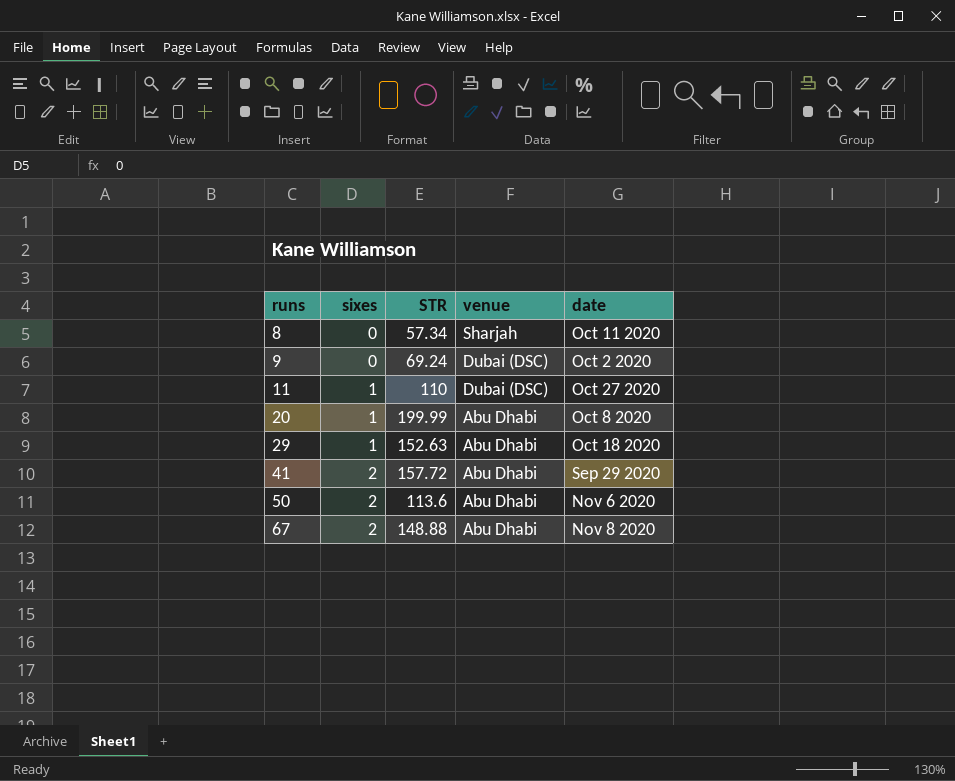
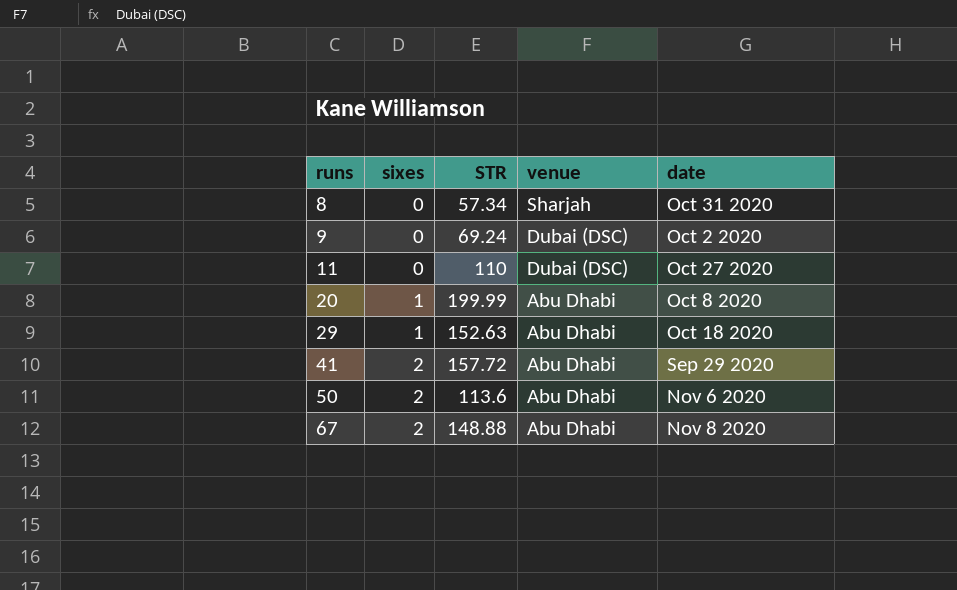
8 | date: Oct 11 2020 -> Oct 31 2020
11 | sixes: 1 -> 0

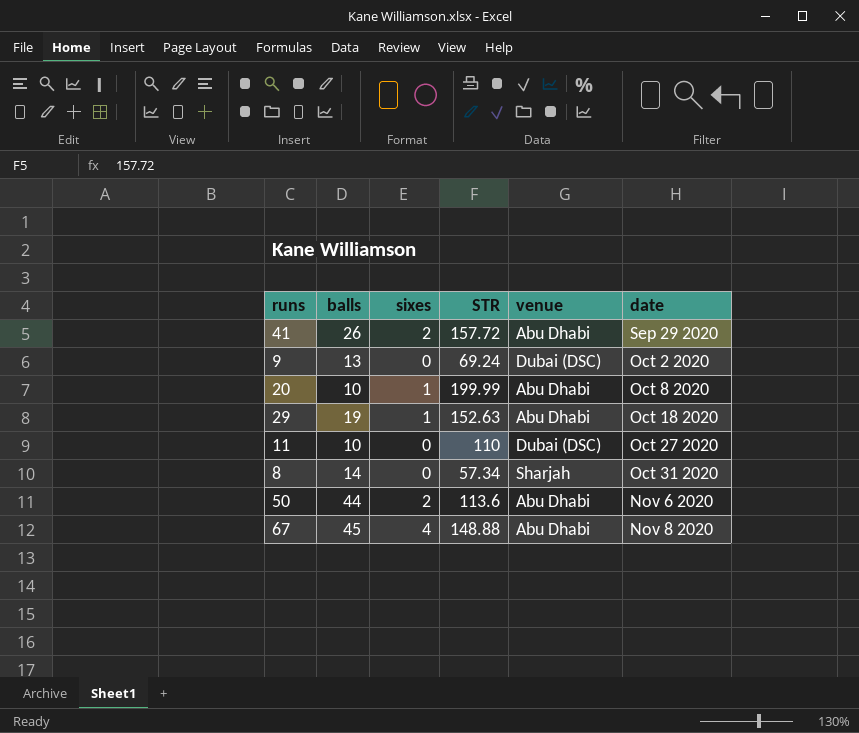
row order: runs ascending -> date ascending
column balls | position: none -> 2
67 | sixes: 2 -> 4

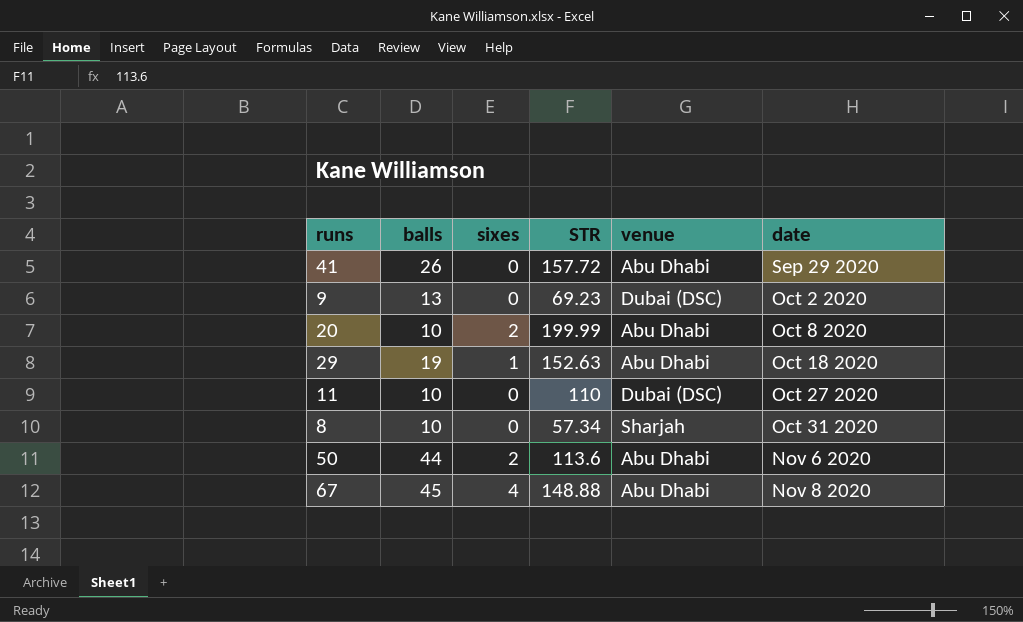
41 | sixes: 2 -> 0
9 | STR: 69.24 -> 69.23
20 | sixes: 1 -> 2
8 | balls: 14 -> 10

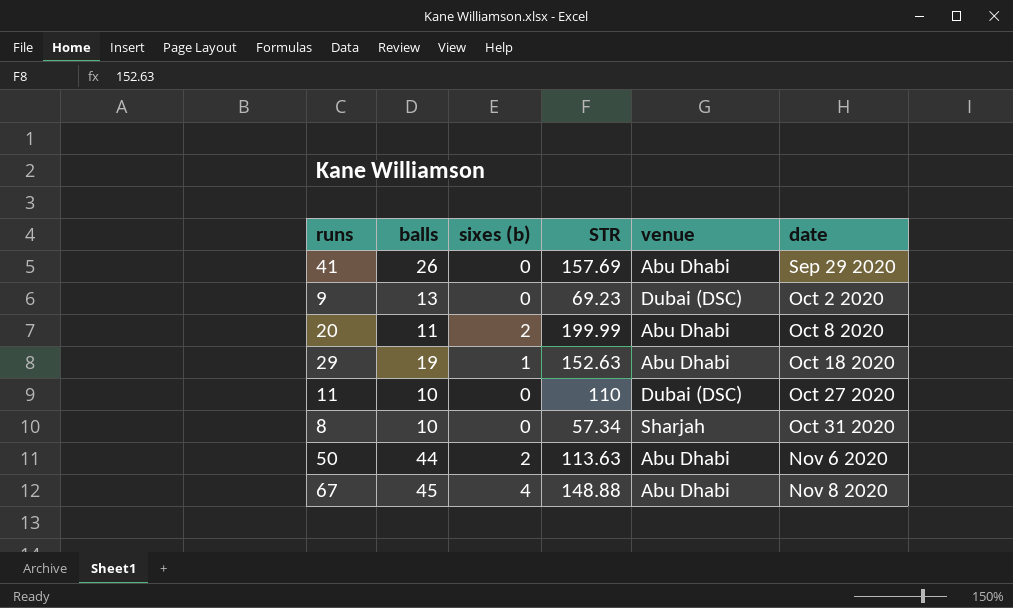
column name: sixes -> sixes (b)
41 | STR: 157.72 -> 157.69
20 | balls: 10 -> 11
50 | STR: 113.6 -> 113.63

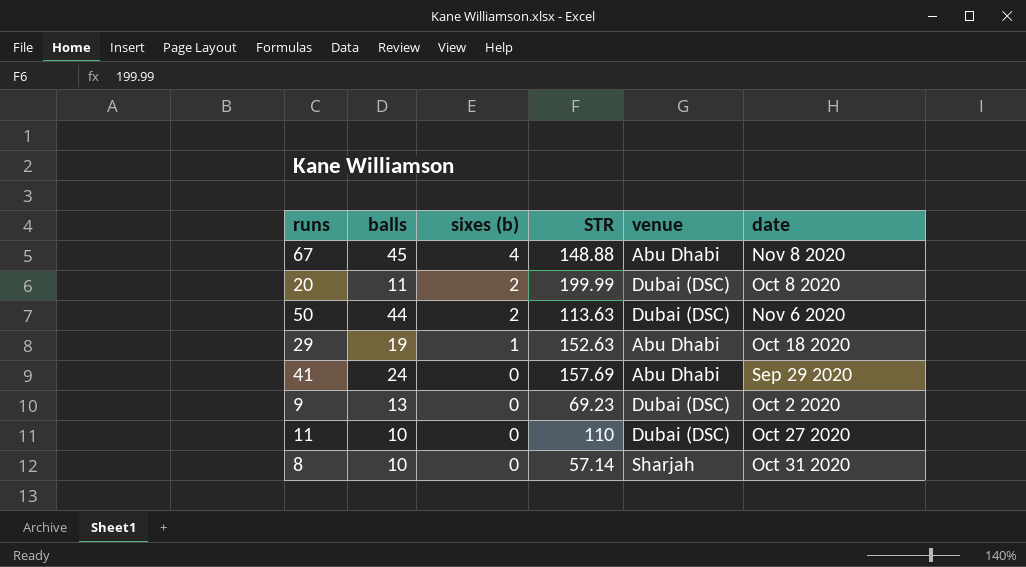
row order: date ascending -> sixes (b) descending
20 | venue: Abu Dhabi -> Dubai (DSC)
50 | venue: Abu Dhabi -> Dubai (DSC)
41 | balls: 26 -> 24
8 | STR: 57.34 -> 57.14

